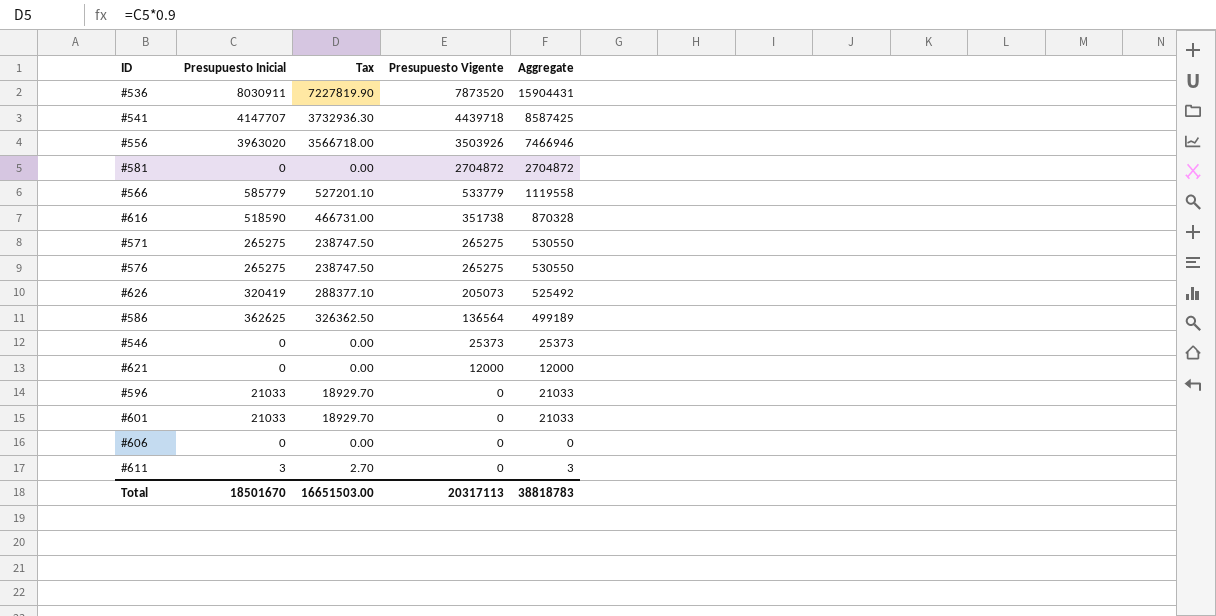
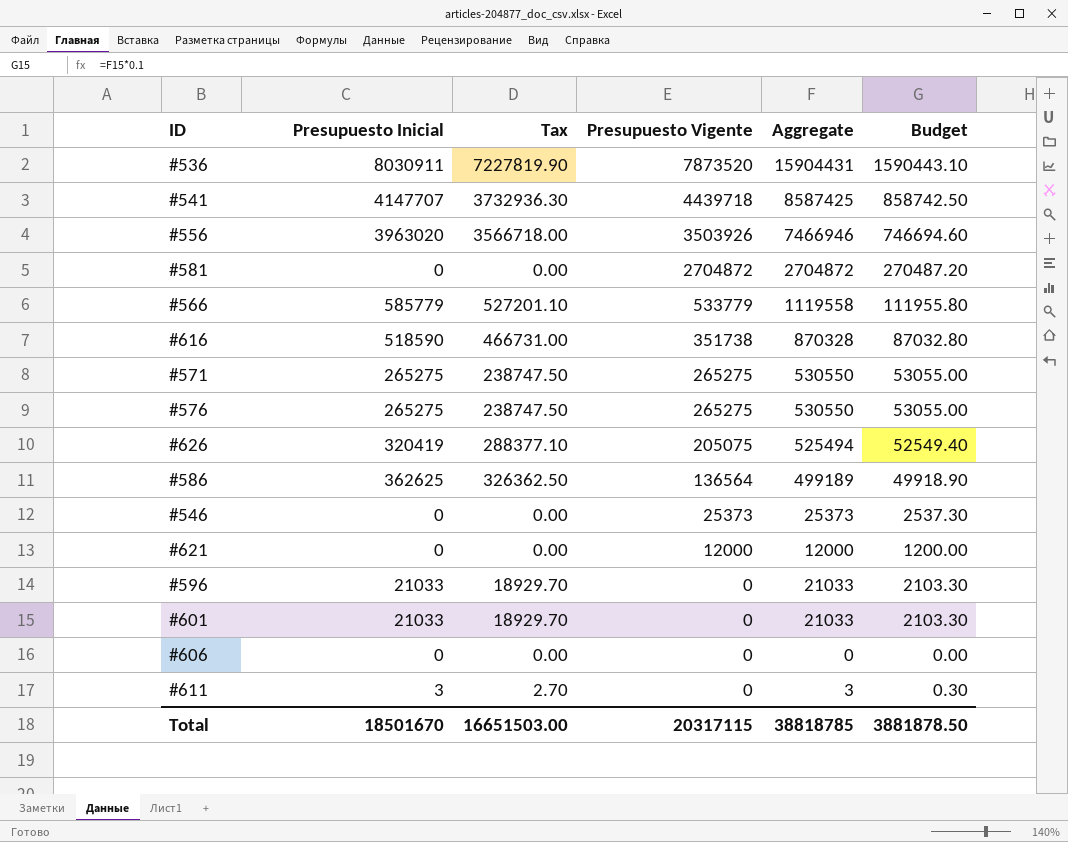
column Budget | formula: none -> [Aggregate] * 0.1
#626 | Presupuesto Vigente: 205073 -> 205075
#626 | Aggregate: 525492 -> 525494
Total | Presupuesto Vigente: 20317113 -> 20317115
Total | Aggregate: 38818783 -> 38818785

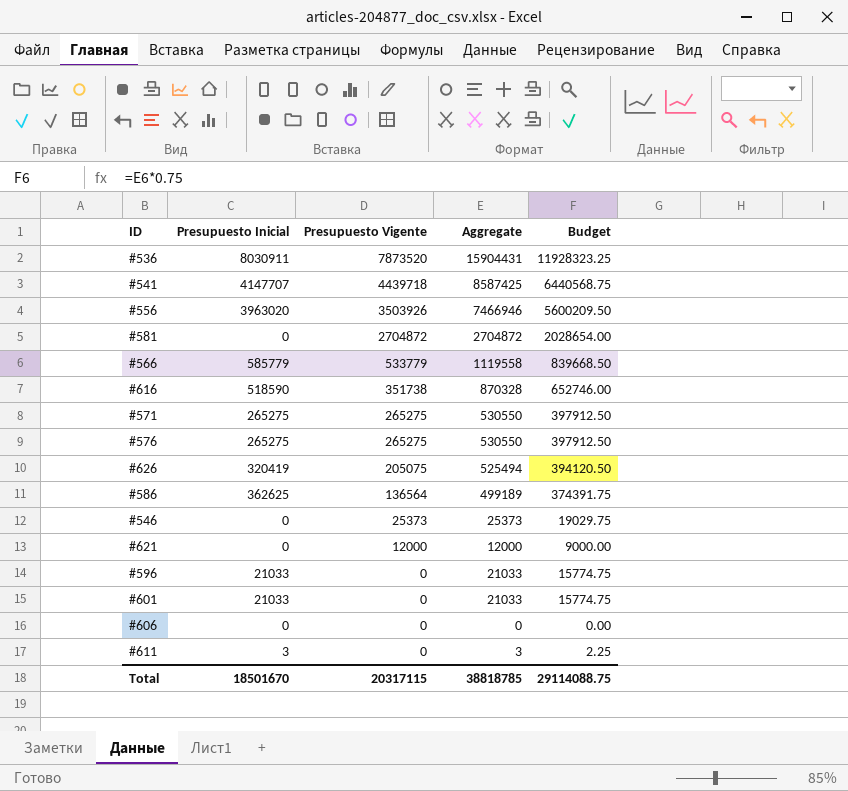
column Tax | formula: [Presupuesto Inicial] * 0.9 -> none
column Budget | formula: [Aggregate] * 0.1 -> [Aggregate] * 0.75
Total | Budget: 3881878.50 -> 29114088.75

